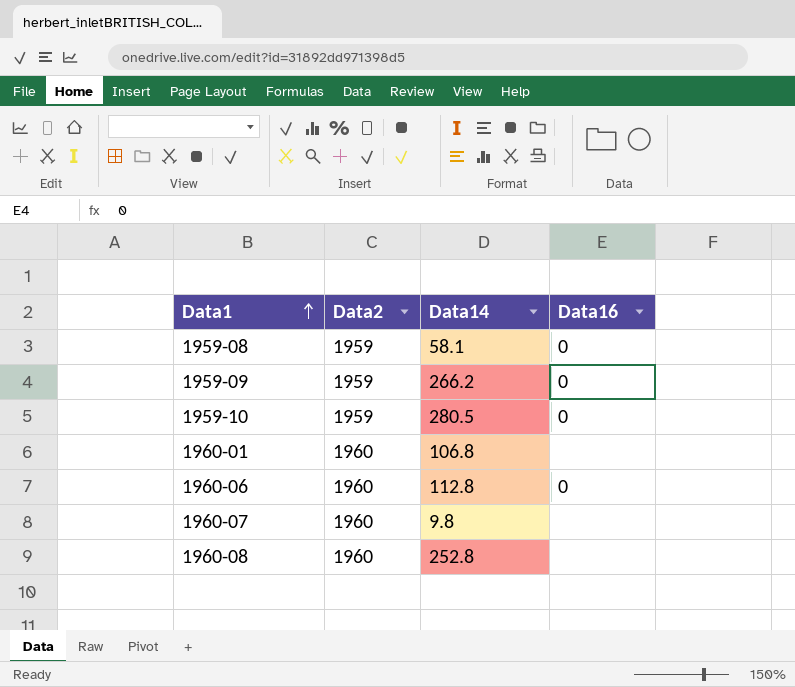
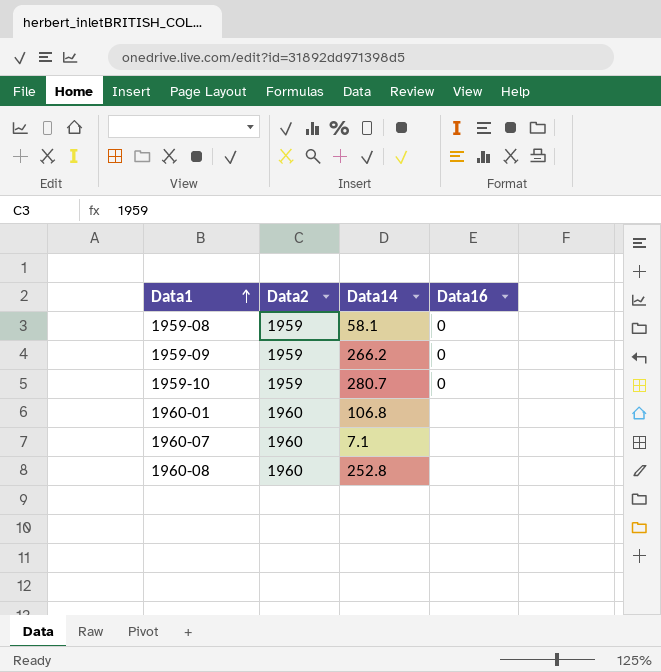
row 1960-06: 1960 | 112.8 | 0 -> none
1959-10 | Data14: 280.5 -> 280.7
1960-07 | Data14: 9.8 -> 7.1

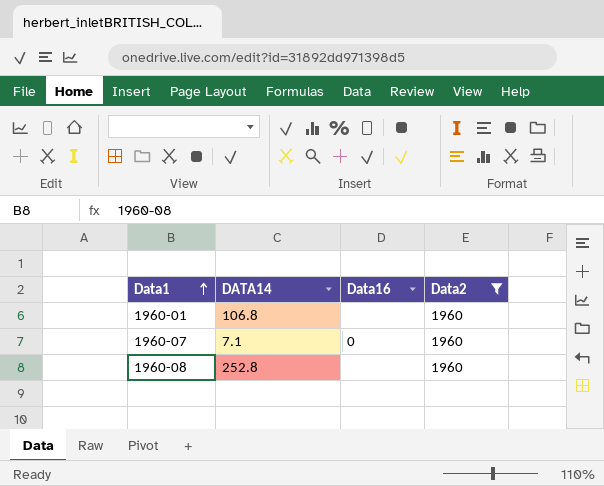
filter: none -> Data2 = 1960
column name: Data14 -> DATA14
column Data2 | position: 2 -> 4
1960-07 | Data16: none -> 0

